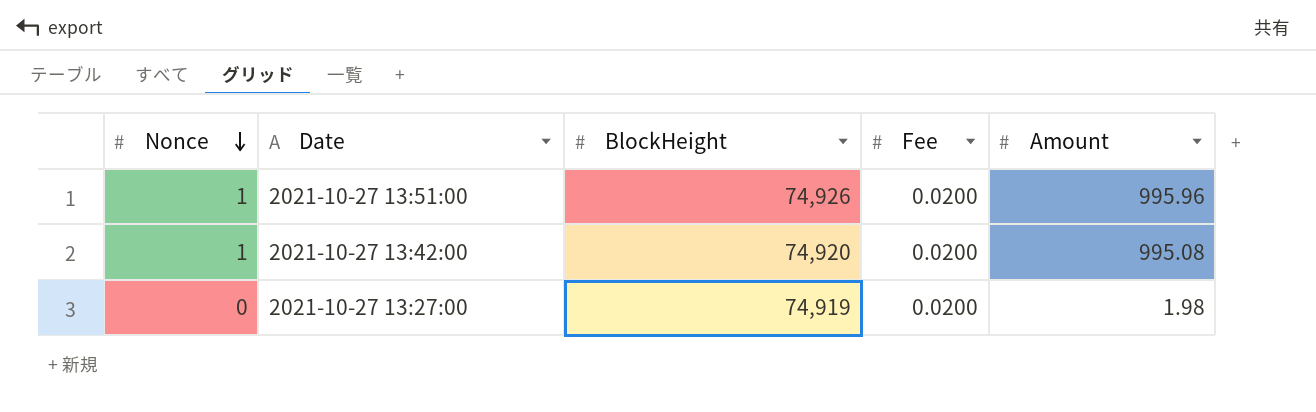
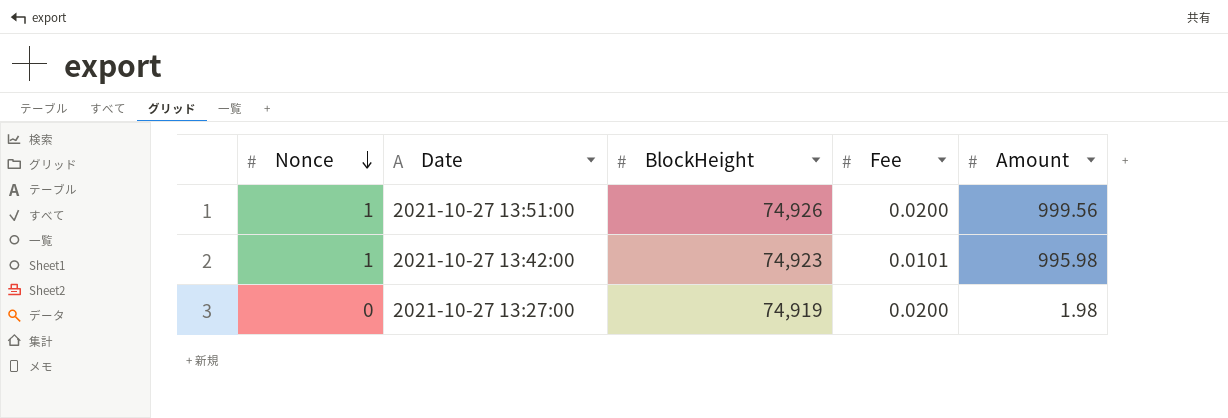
2021-10-27 13:51:00 | Amount: 995.96 -> 999.56
2021-10-27 13:42:00 | BlockHeight: 74,920 -> 74,923
2021-10-27 13:42:00 | Fee: 0.0200 -> 0.0101
2021-10-27 13:42:00 | Amount: 995.08 -> 995.98

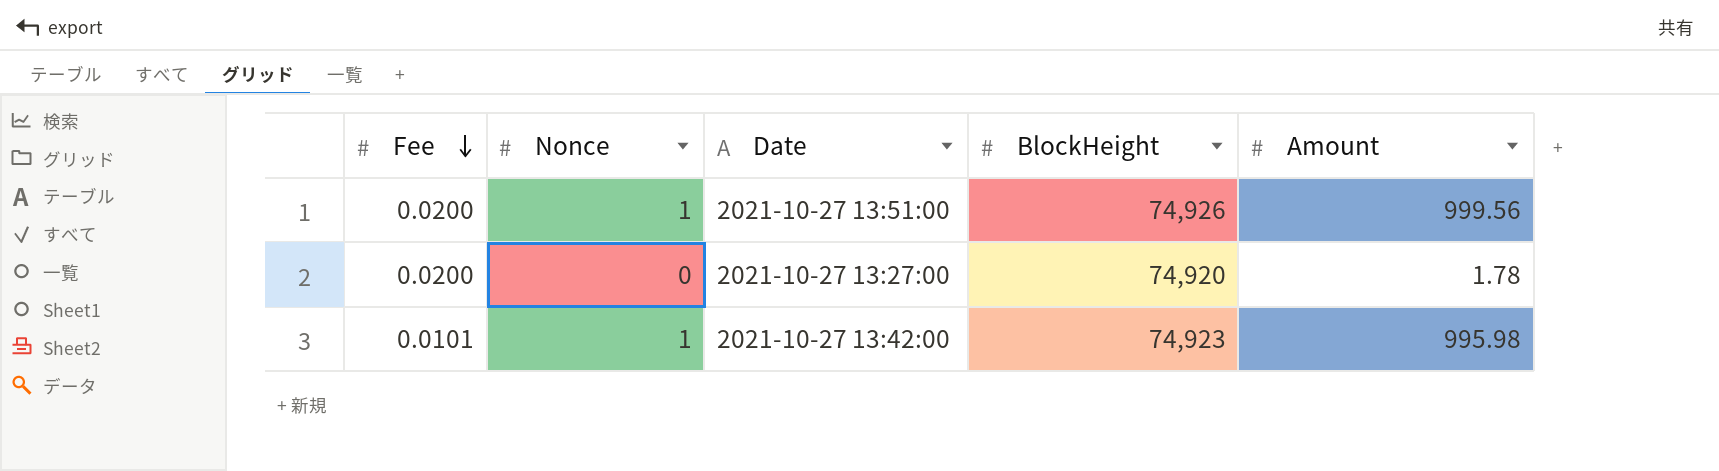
row order: Nonce descending -> Fee descending
column Fee | position: 4 -> 1
2021-10-27 13:27:00 | BlockHeight: 74,919 -> 74,920
2021-10-27 13:27:00 | Amount: 1.98 -> 1.78

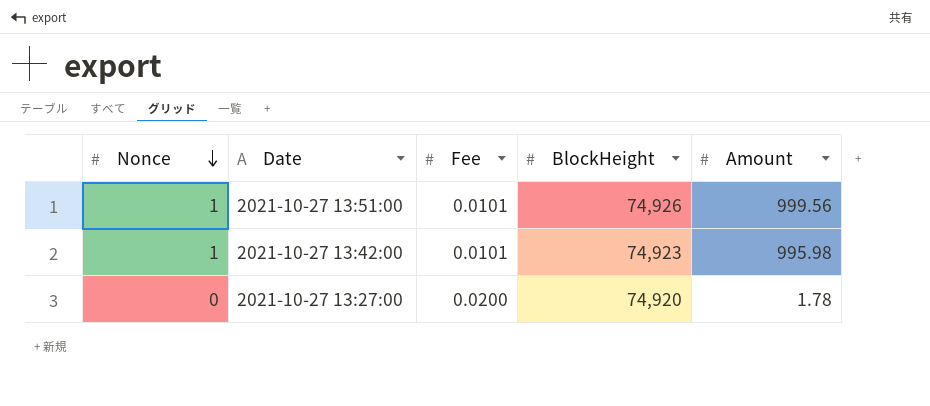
row order: Fee descending -> Nonce descending
column Fee | position: 1 -> 3
2021-10-27 13:51:00 | Fee: 0.0200 -> 0.0101

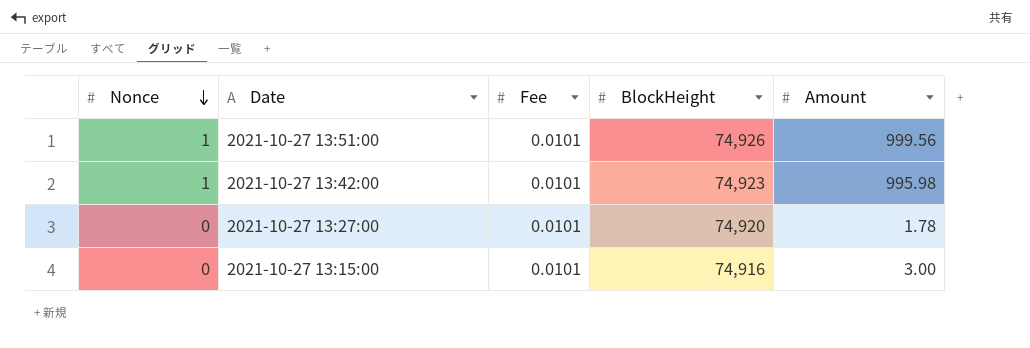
2021-10-27 13:27:00 | Fee: 0.0200 -> 0.0101
row 2021-10-27 13:15:00: none -> 0 | 0.0101 | 74,916 | 3.00

